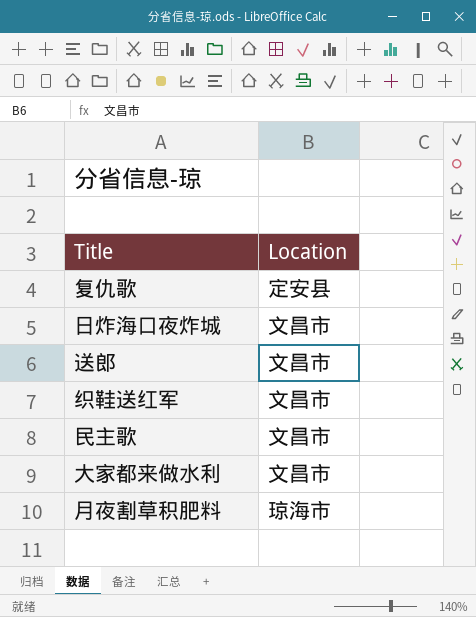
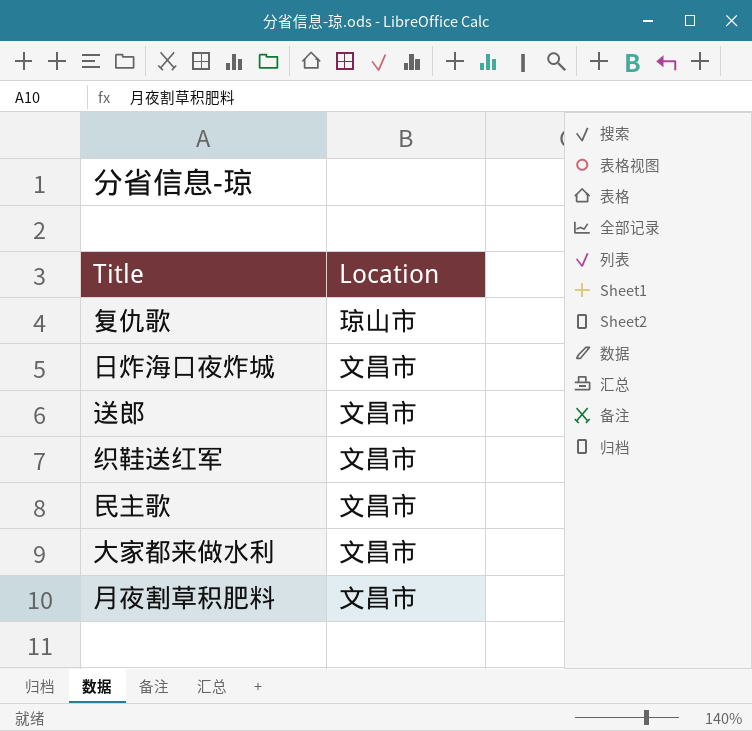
复仇歌 | Location: 定安县 -> 琼山市
月夜割草积肥料 | Location: 琼海市 -> 文昌市

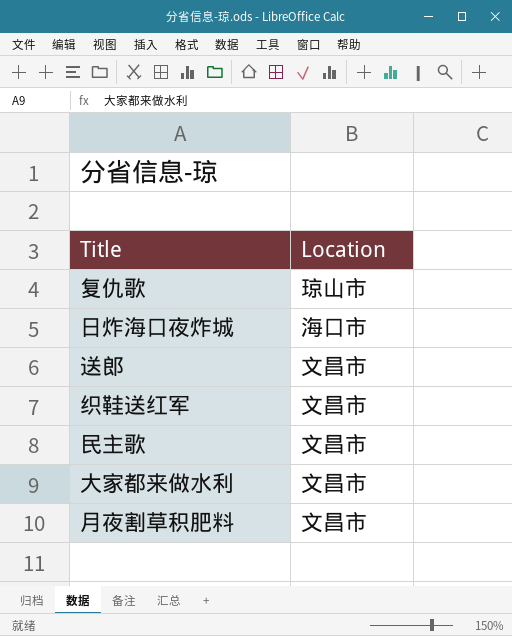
日炸海口夜炸城 | Location: 文昌市 -> 海口市

